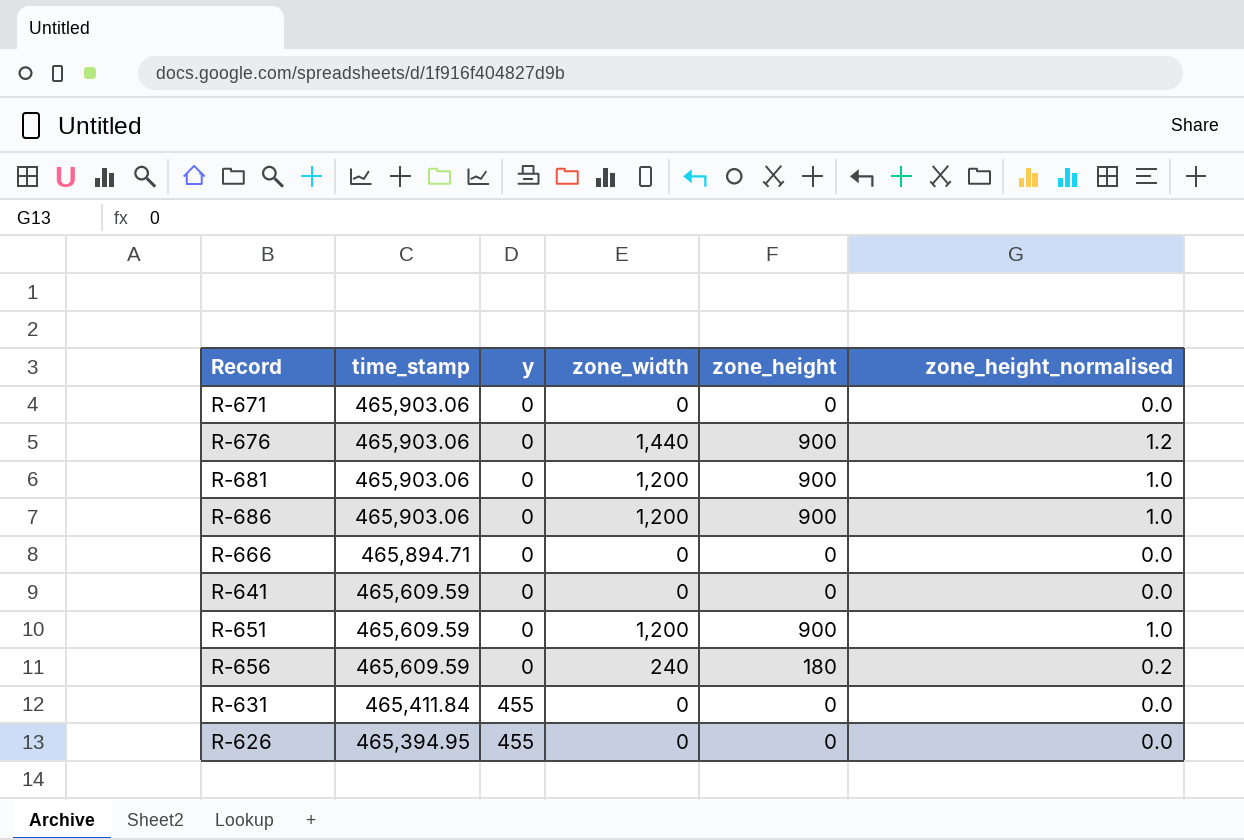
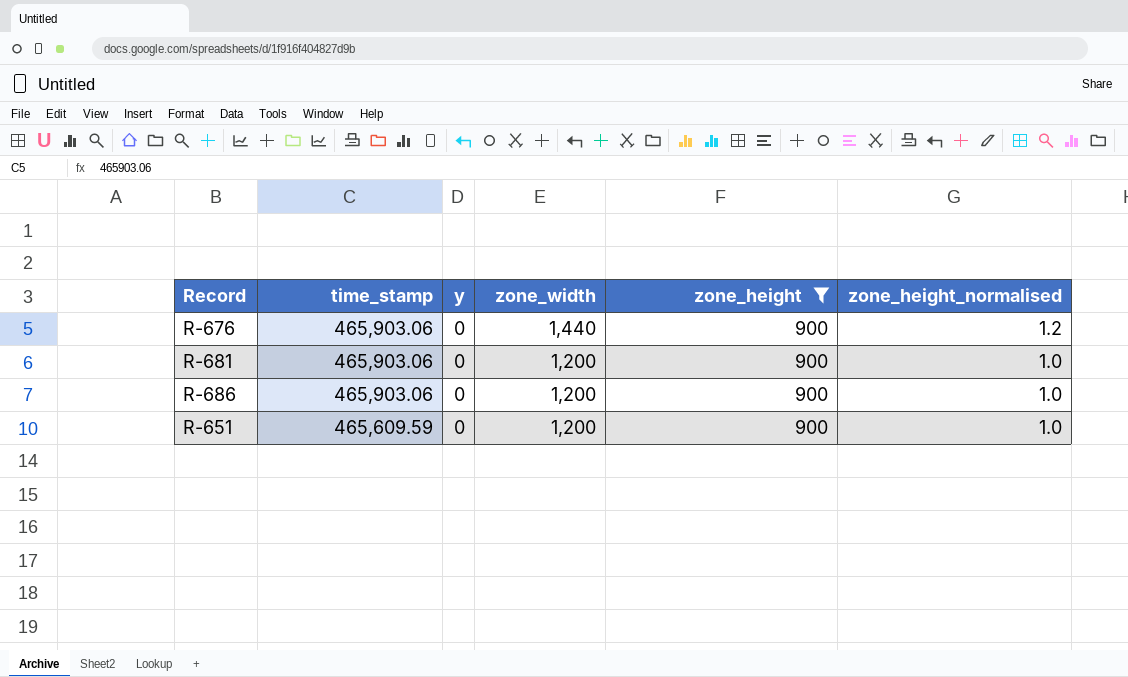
filter: none -> zone_height = 900

